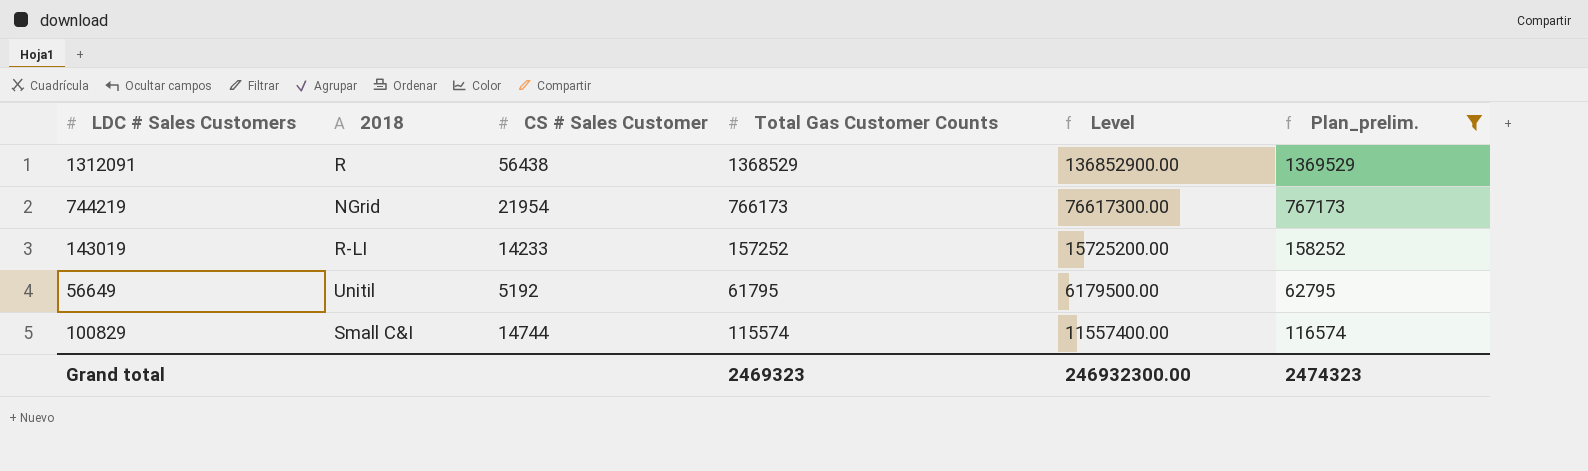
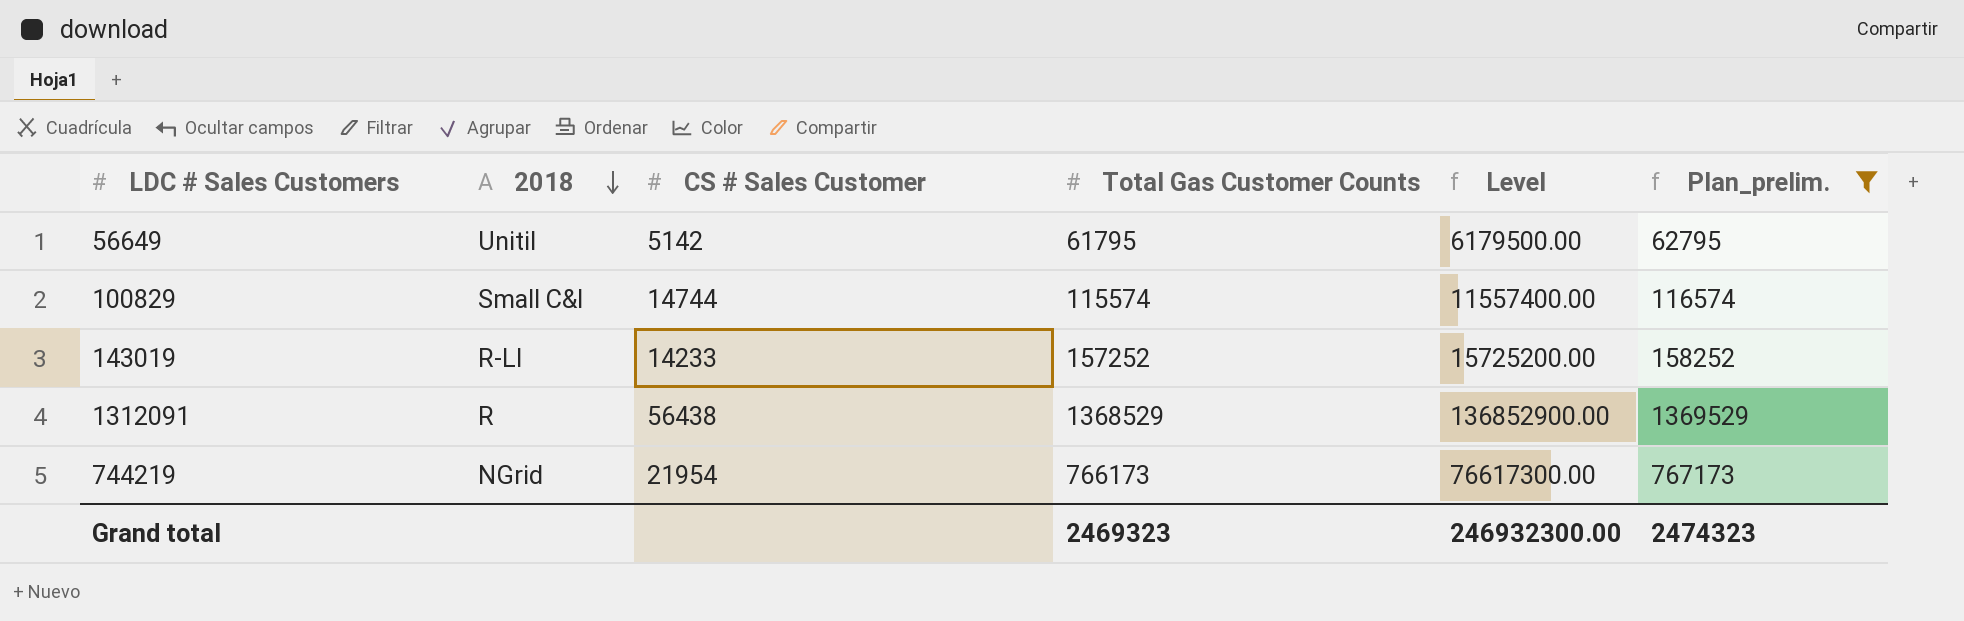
row order: none -> 2018 descending
56649 | CS # Sales Customer: 5192 -> 5142

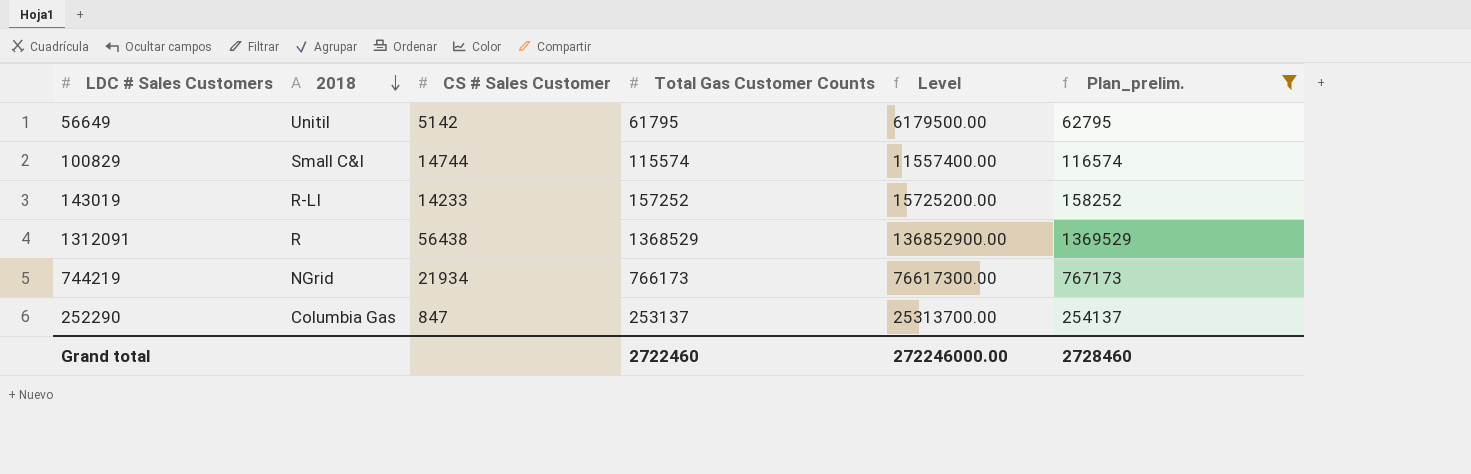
744219 | CS # Sales Customer: 21954 -> 21934
row 252290: none -> Columbia Gas | 847 | 253137 | 25313700.00 | 254137
Grand total | Total Gas Customer Counts: 2469323 -> 2722460
Grand total | Level: 246932300.00 -> 272246000.00
Grand total | Plan_prelim.: 2474323 -> 2728460

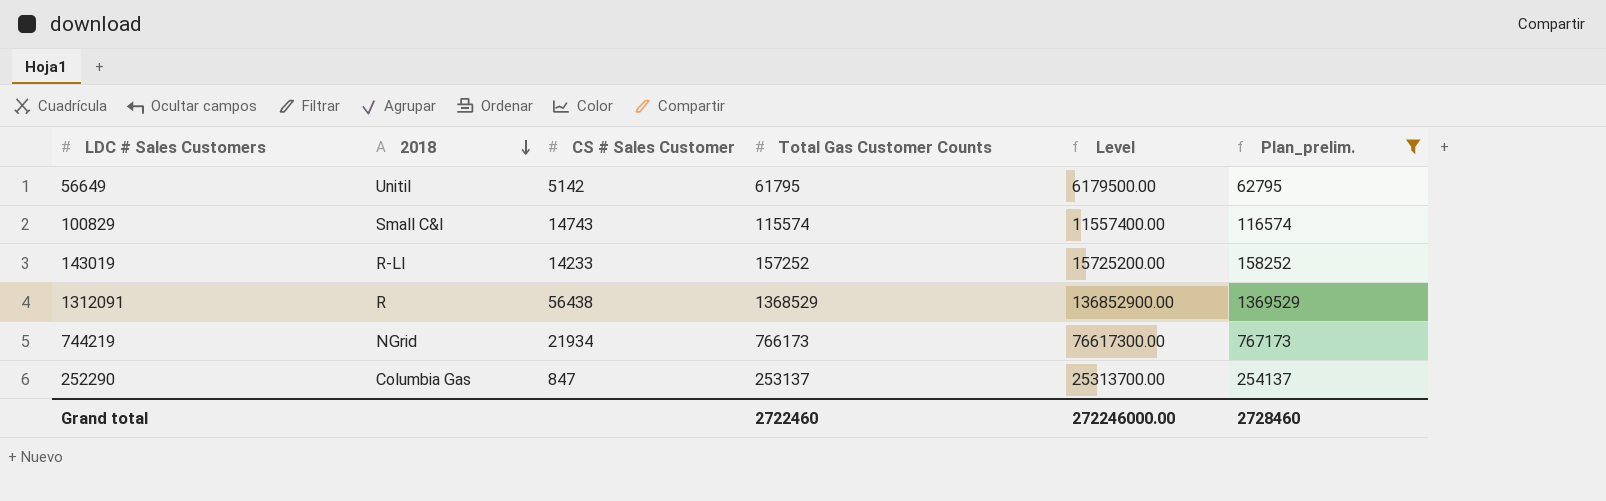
100829 | CS # Sales Customer: 14744 -> 14743

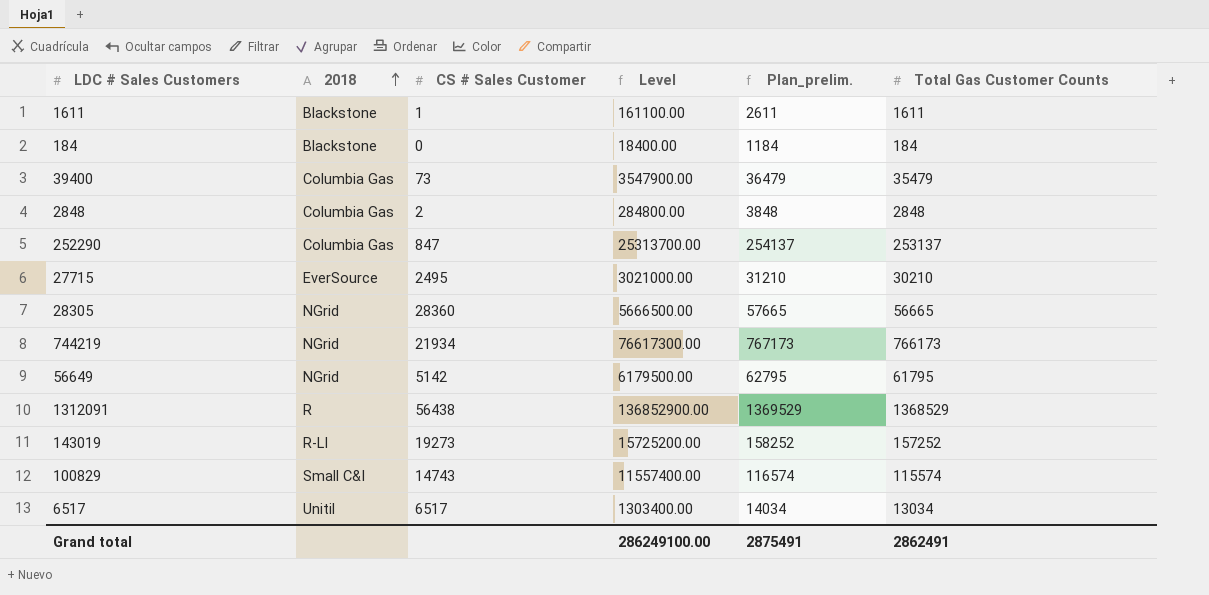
filter: Plan_prelim. >= 62795 -> none
row order: 2018 descending -> 2018 ascending
column Total Gas Customer Counts | position: 4 -> 6
56649 | 2018: Unitil -> NGrid
143019 | CS # Sales Customer: 14233 -> 19273
Grand total | Level: 272246000.00 -> 286249100.00
Grand total | Plan_prelim.: 2728460 -> 2875491
Grand total | Total Gas Customer Counts: 2722460 -> 2862491

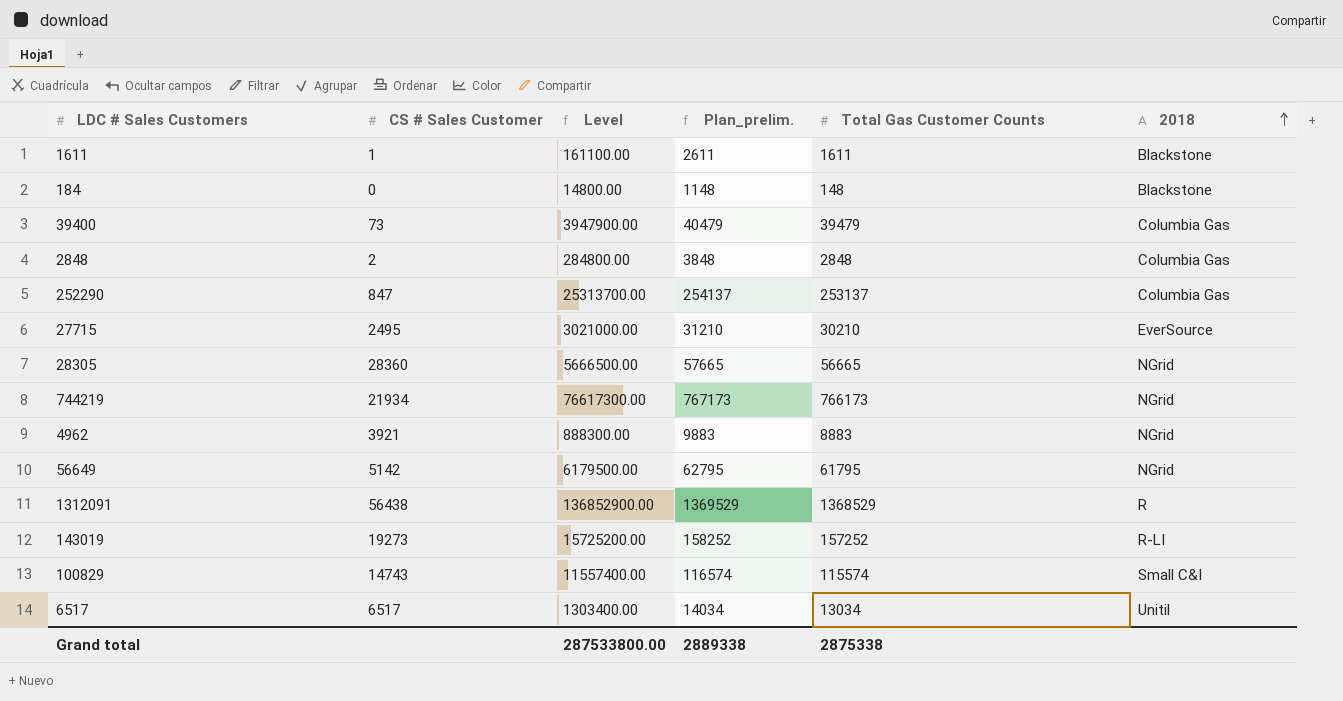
column 2018 | position: 2 -> 6
184 | Level: 18400.00 -> 14800.00
184 | Plan_prelim.: 1184 -> 1148
184 | Total Gas Customer Counts: 184 -> 148
39400 | Level: 3547900.00 -> 3947900.00
39400 | Plan_prelim.: 36479 -> 40479
39400 | Total Gas Customer Counts: 35479 -> 39479
row 4962: none -> 3921 | 888300.00 | 9883 | 8883 | NGrid
Grand total | Level: 286249100.00 -> 287533800.00
Grand total | Plan_prelim.: 2875491 -> 2889338
Grand total | Total Gas Customer Counts: 2862491 -> 2875338

